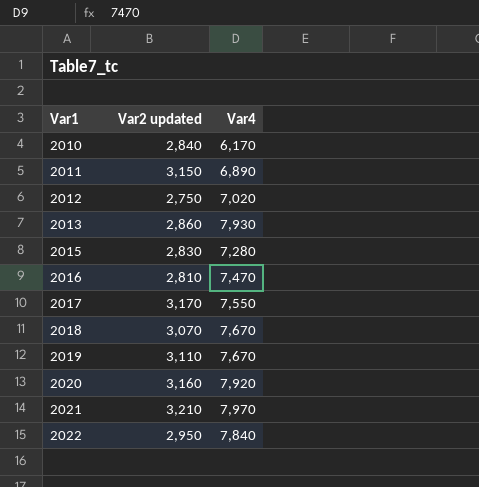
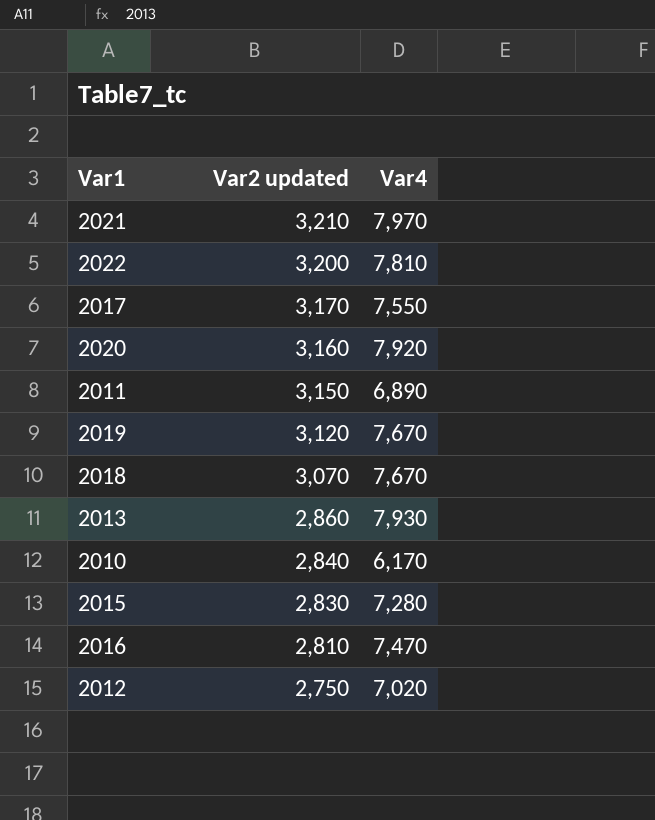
row order: Var1 ascending -> Var2 updated descending
2022 | Var2 updated: 2,950 -> 3,200
2022 | Var4: 7,840 -> 7,810
2019 | Var2 updated: 3,110 -> 3,120

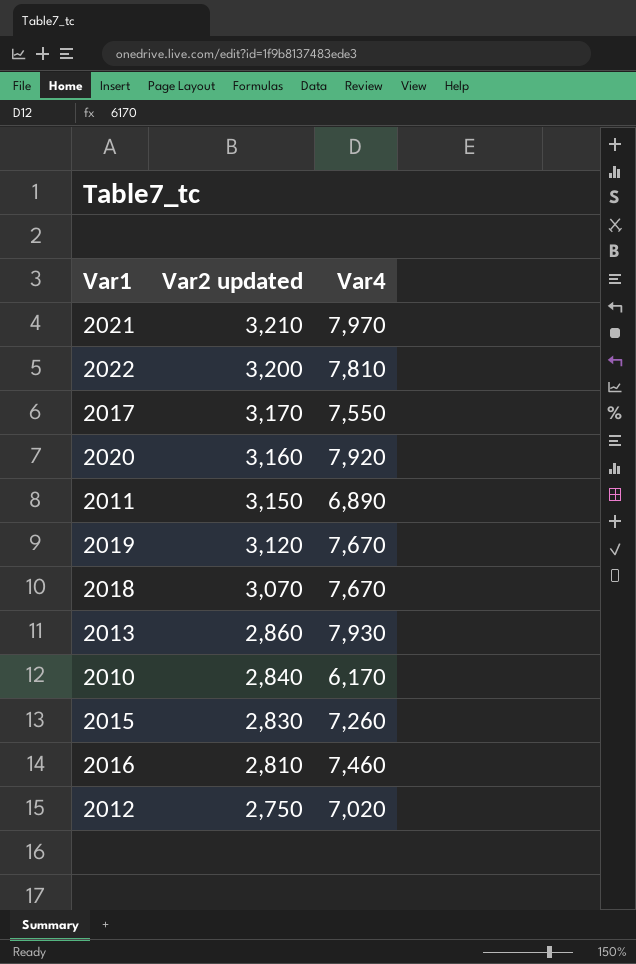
2015 | Var4: 7,280 -> 7,260
2016 | Var4: 7,470 -> 7,460

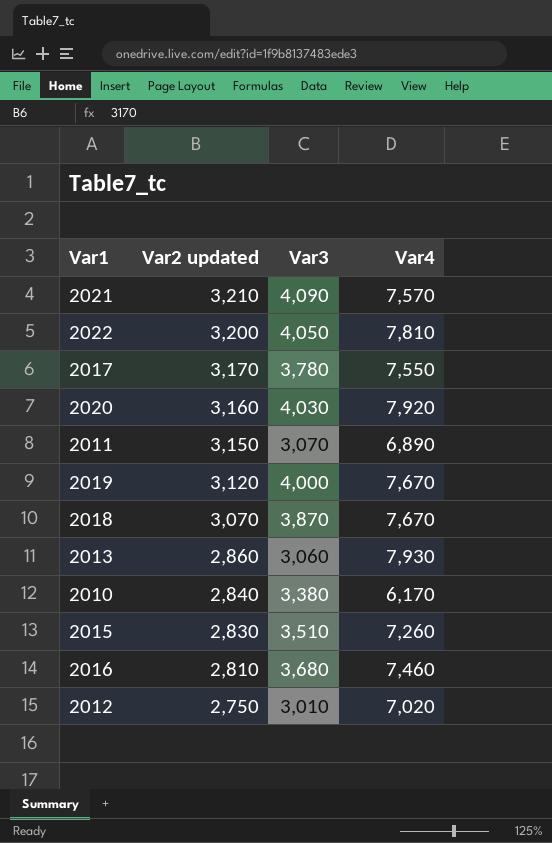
column Var3 | position: none -> 3
2021 | Var4: 7,970 -> 7,570

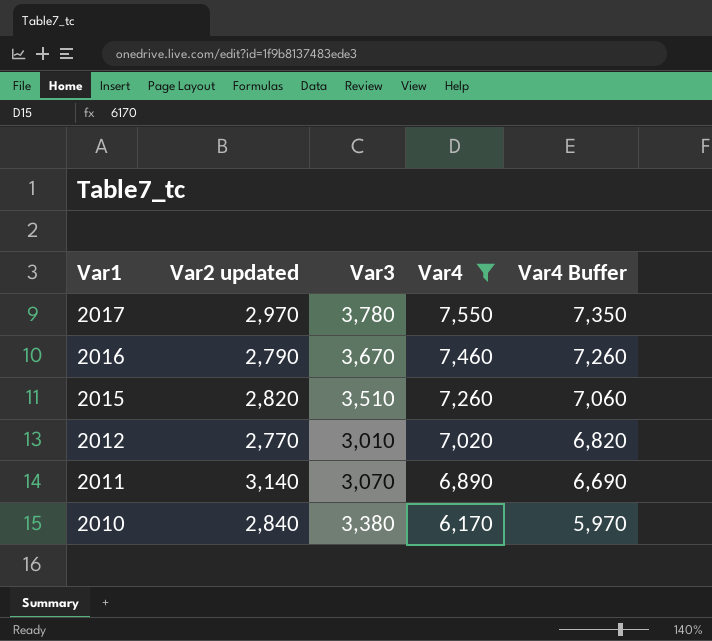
filter: none -> Var4 <= 7,550
row order: Var2 updated descending -> Var1 descending
column Var4 Buffer | formula: none -> [Var4] - 200
2017 | Var2 updated: 3,170 -> 2,970
2016 | Var2 updated: 2,810 -> 2,790
2016 | Var3: 3,680 -> 3,670
2015 | Var2 updated: 2,830 -> 2,820
2012 | Var2 updated: 2,750 -> 2,770
2011 | Var2 updated: 3,150 -> 3,140

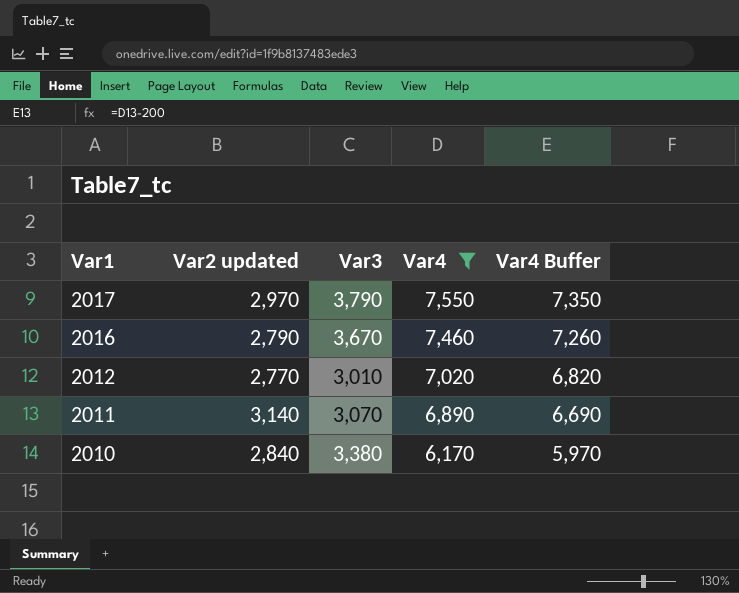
row 2015: 2,820 | 3,510 | 7,260 | 7,060 -> none
2017 | Var3: 3,780 -> 3,790

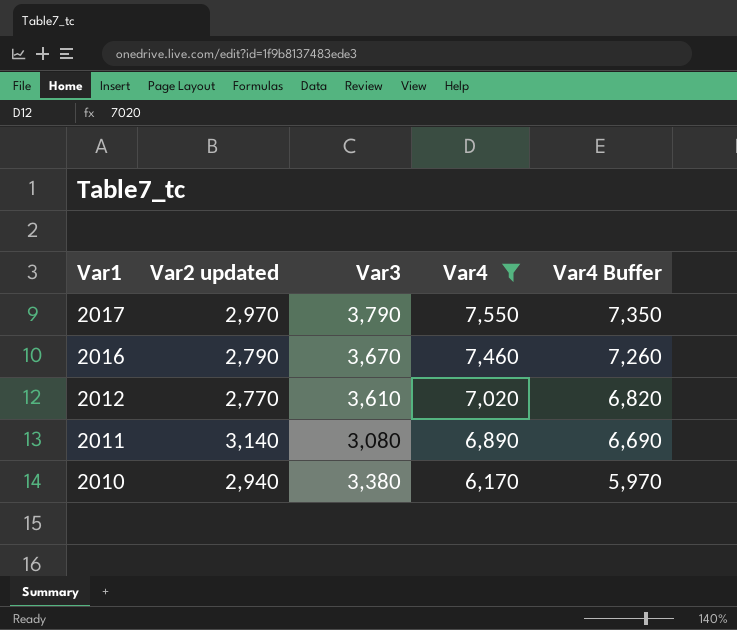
2012 | Var3: 3,010 -> 3,610
2011 | Var3: 3,070 -> 3,080
2010 | Var2 updated: 2,840 -> 2,940

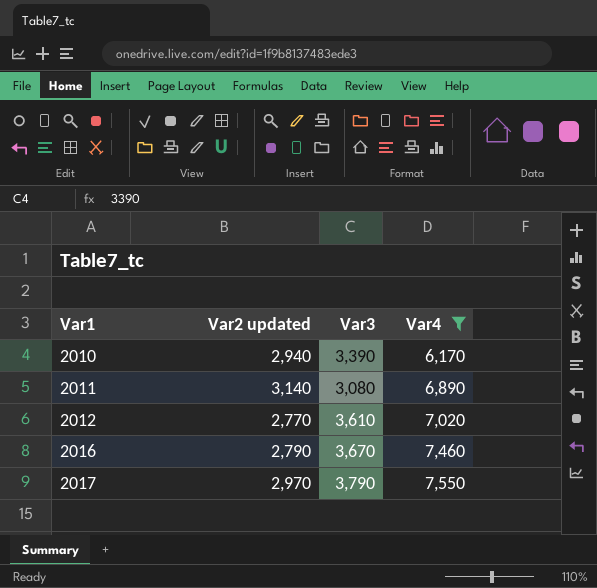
row order: Var1 descending -> Var1 ascending
column Var4 Buffer | formula: [Var4] - 200 -> none
2010 | Var3: 3,380 -> 3,390

